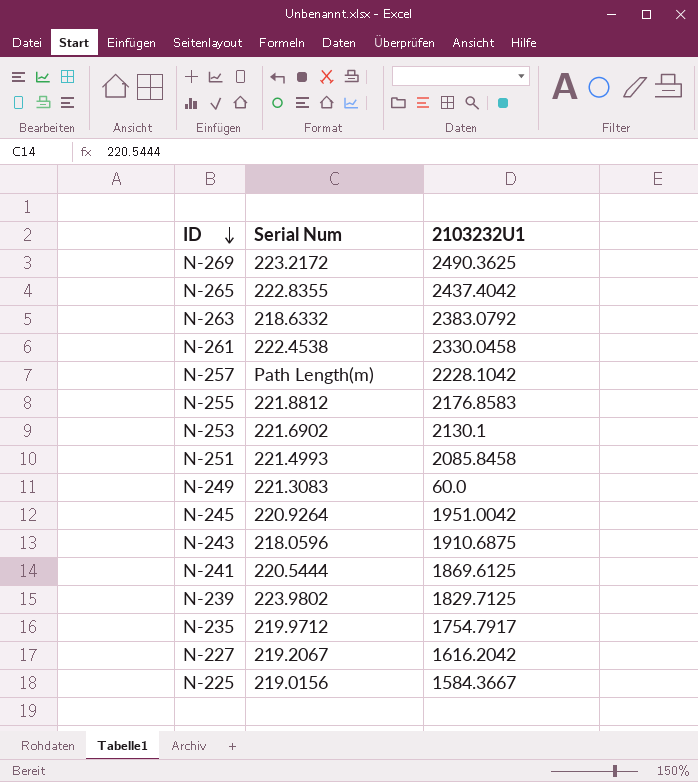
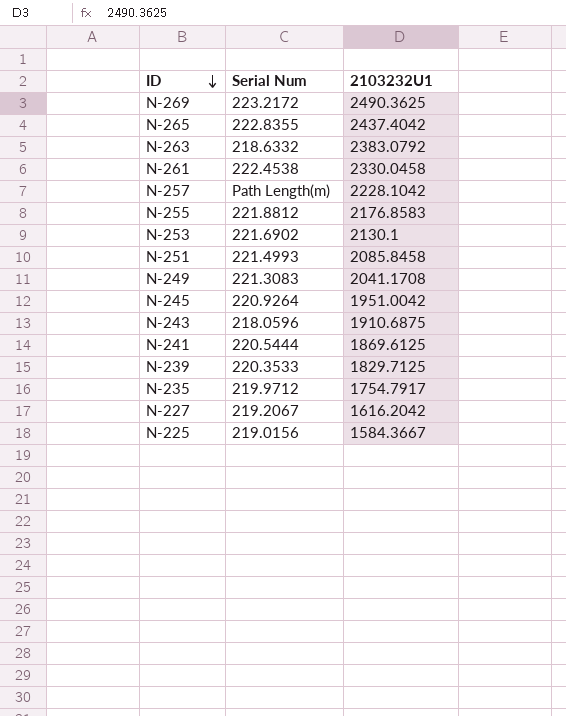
N-249 | 2103232U1: 60.0 -> 2041.1708
N-239 | Serial Num: 223.9802 -> 220.3533

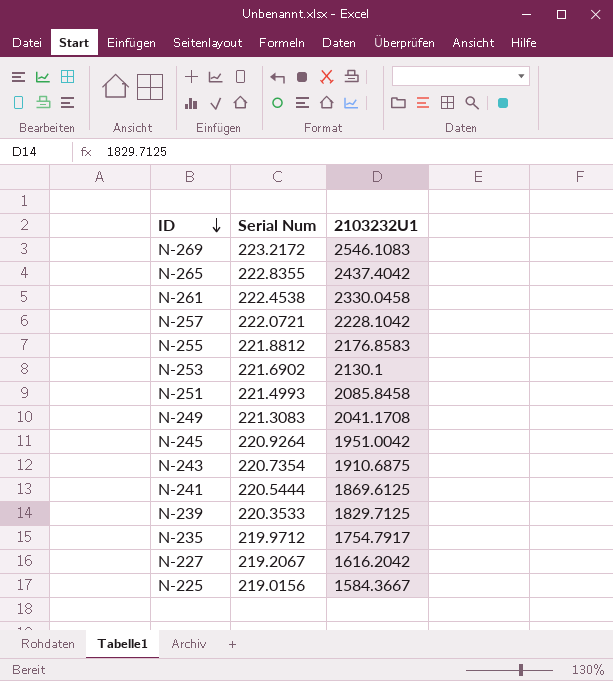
row N-263: 218.6332 | 2383.0792 -> none
N-269 | 2103232U1: 2490.3625 -> 2546.1083
N-257 | Serial Num: Path Length(m) -> 222.0721
N-243 | Serial Num: 218.0596 -> 220.7354

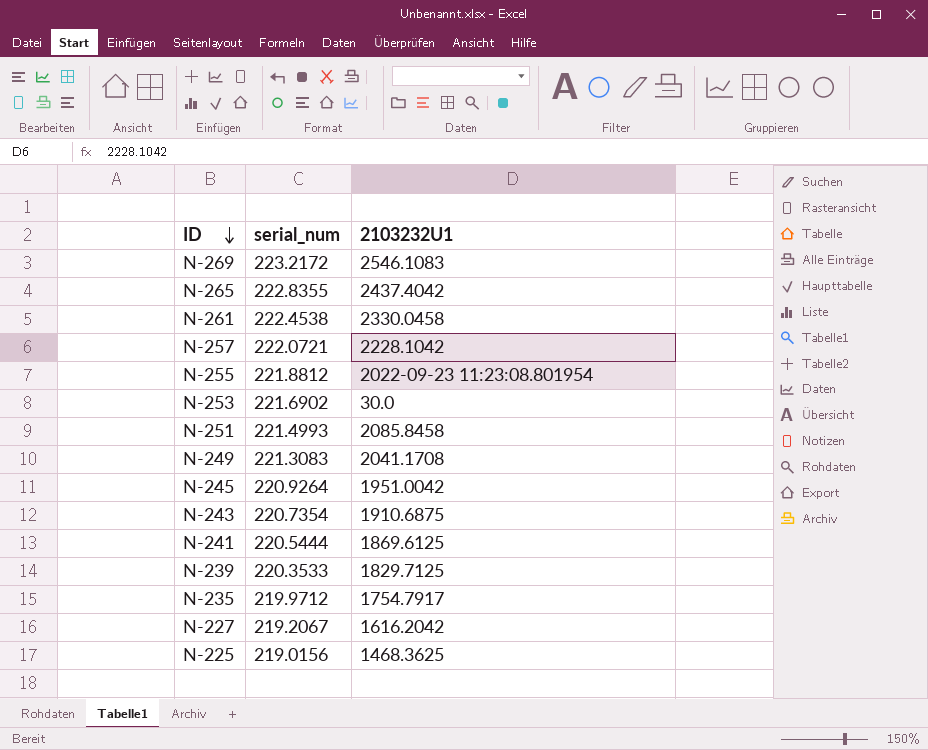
column name: Serial Num -> serial_num
N-255 | 2103232U1: 2176.8583 -> 2022-09-23 11:23:08.801954
N-253 | 2103232U1: 2130.1 -> 30.0
N-225 | 2103232U1: 1584.3667 -> 1468.3625

